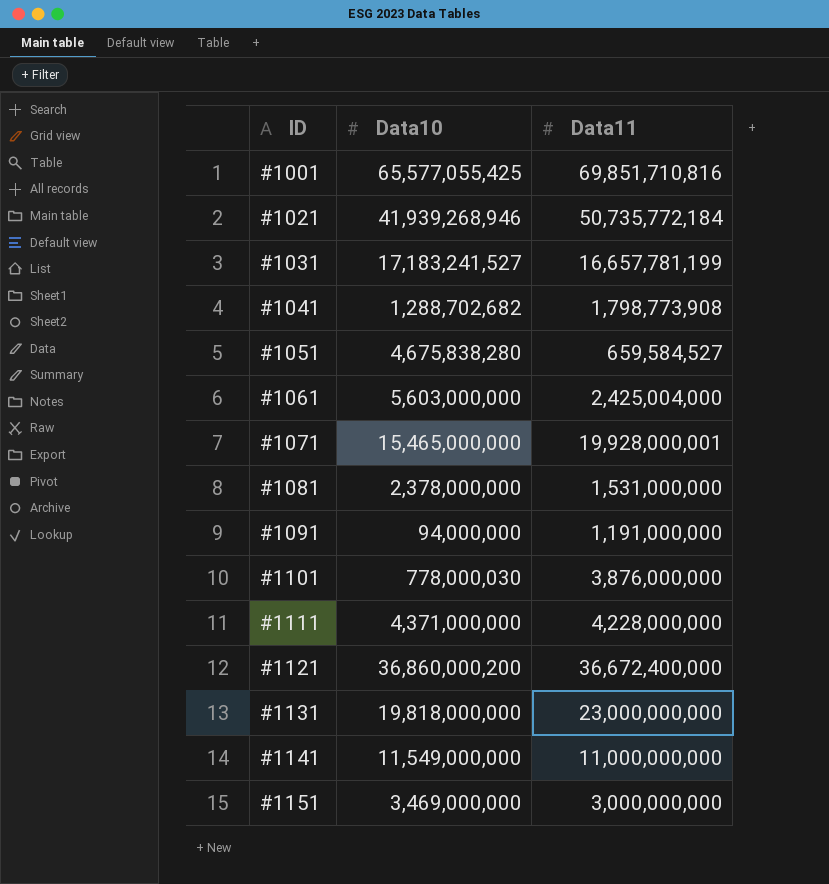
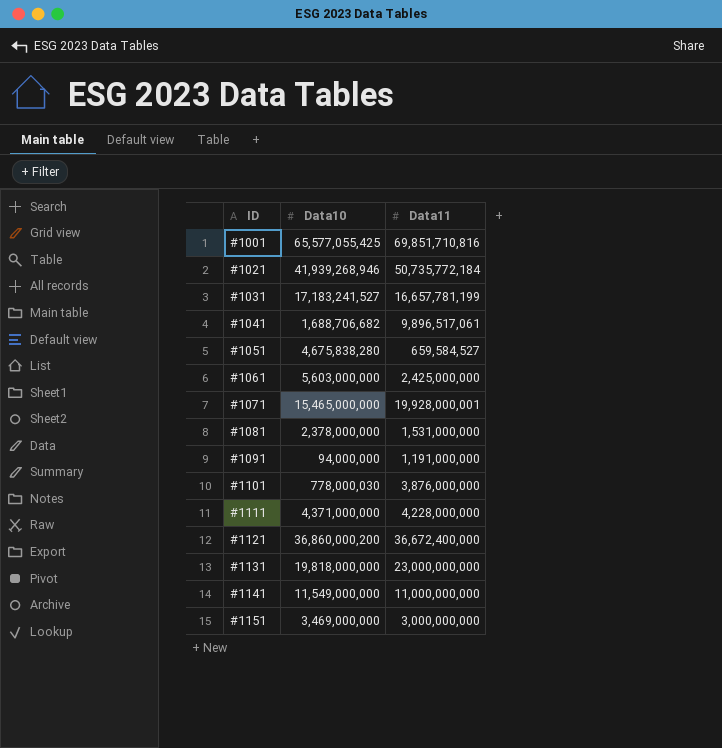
#1041 | Data10: 1,288,702,682 -> 1,688,706,682
#1041 | Data11: 1,798,773,908 -> 9,896,517,061
#1061 | Data11: 2,425,004,000 -> 2,425,000,000

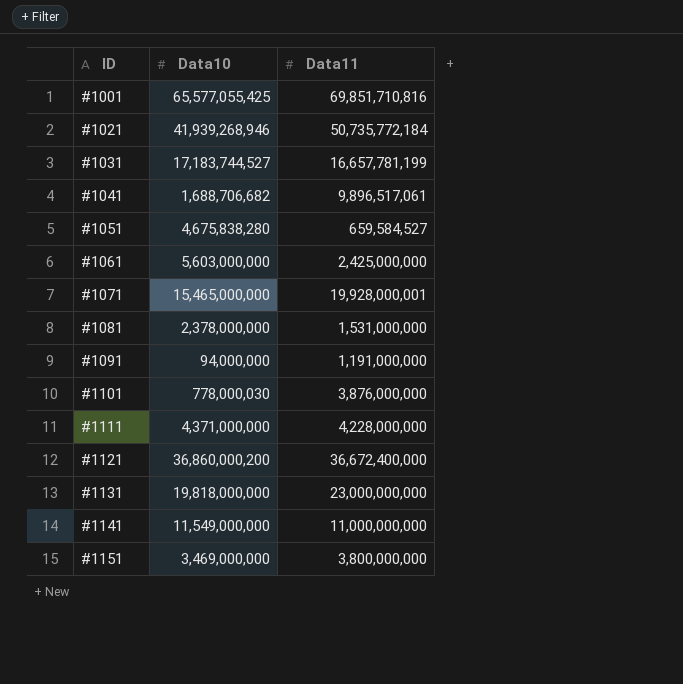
#1031 | Data10: 17,183,241,527 -> 17,183,744,527
#1151 | Data11: 3,000,000,000 -> 3,800,000,000

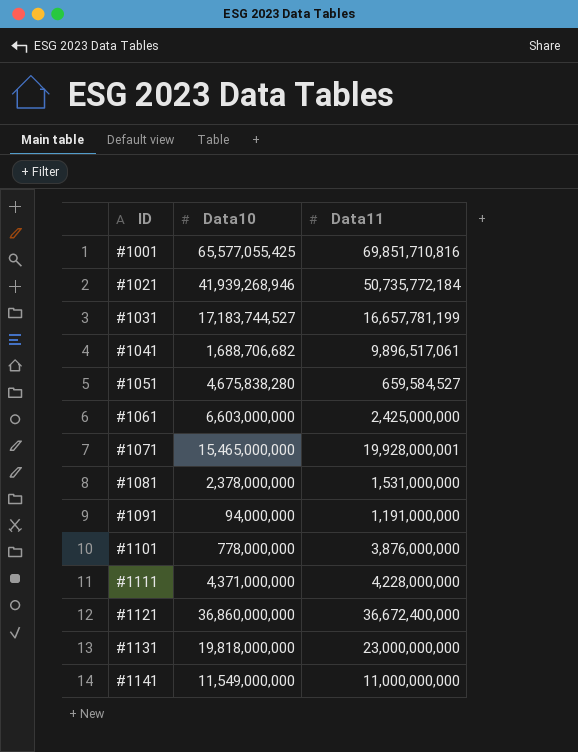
row #1151: 3,469,000,000 | 3,800,000,000 -> none
#1061 | Data10: 5,603,000,000 -> 6,603,000,000
#1101 | Data10: 778,000,030 -> 778,000,000
#1121 | Data10: 36,860,000,200 -> 36,860,000,000

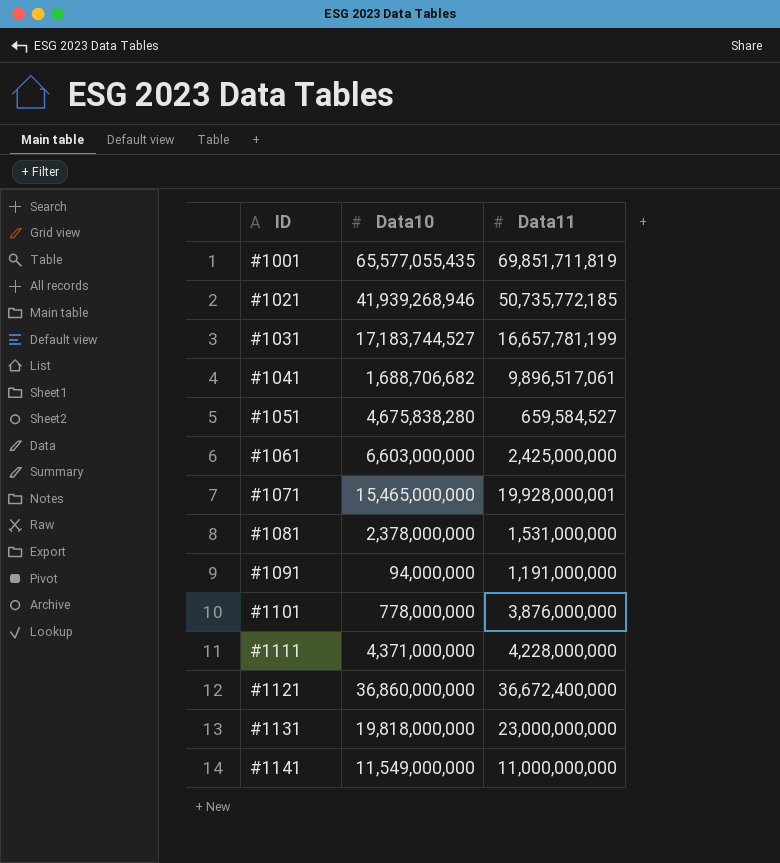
#1001 | Data10: 65,577,055,425 -> 65,577,055,435
#1001 | Data11: 69,851,710,816 -> 69,851,711,819
#1021 | Data11: 50,735,772,184 -> 50,735,772,185

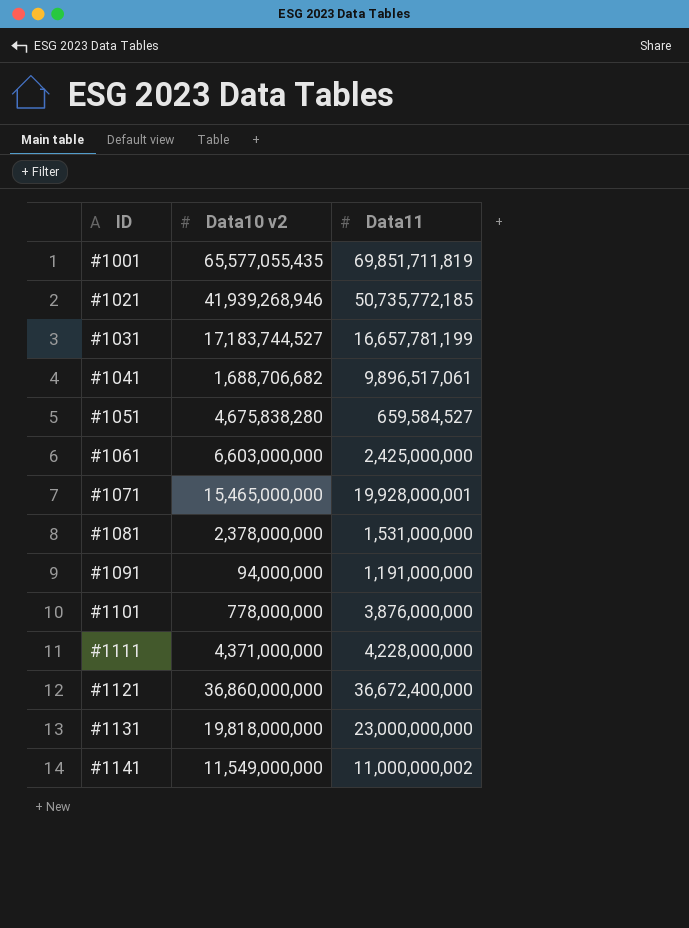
column name: Data10 -> Data10 v2
#1141 | Data11: 11,000,000,000 -> 11,000,000,002

